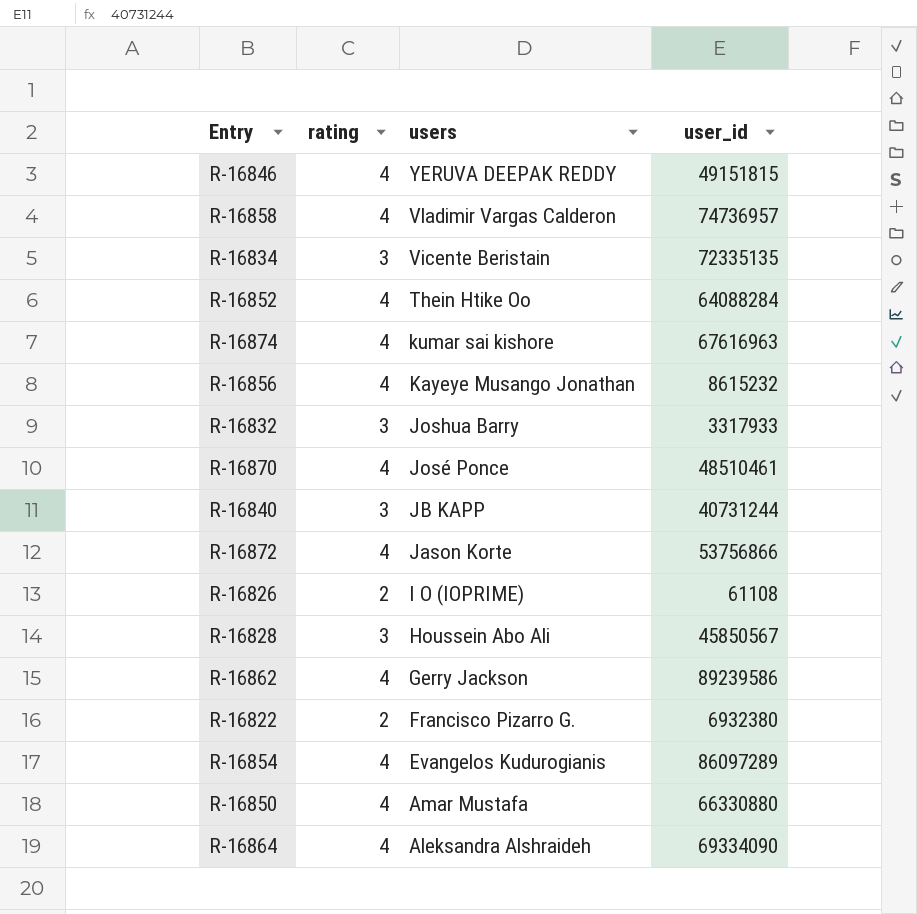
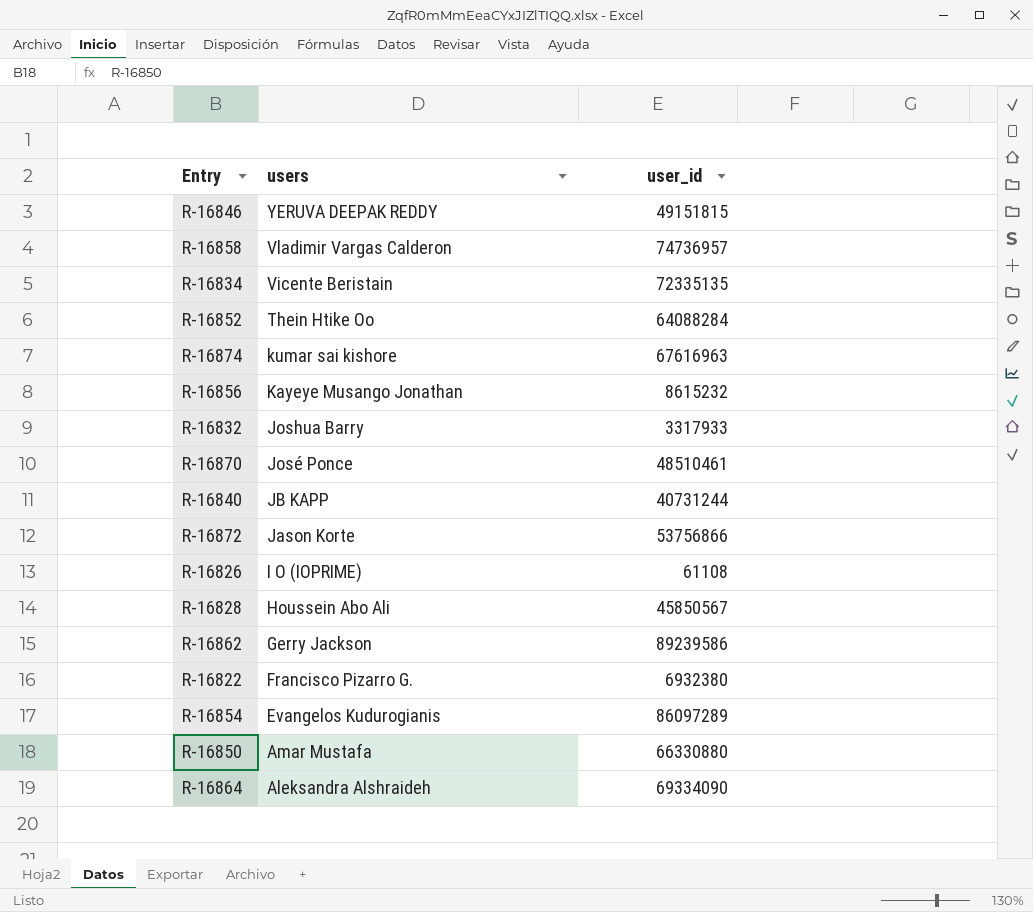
column rating | position: 2 -> none

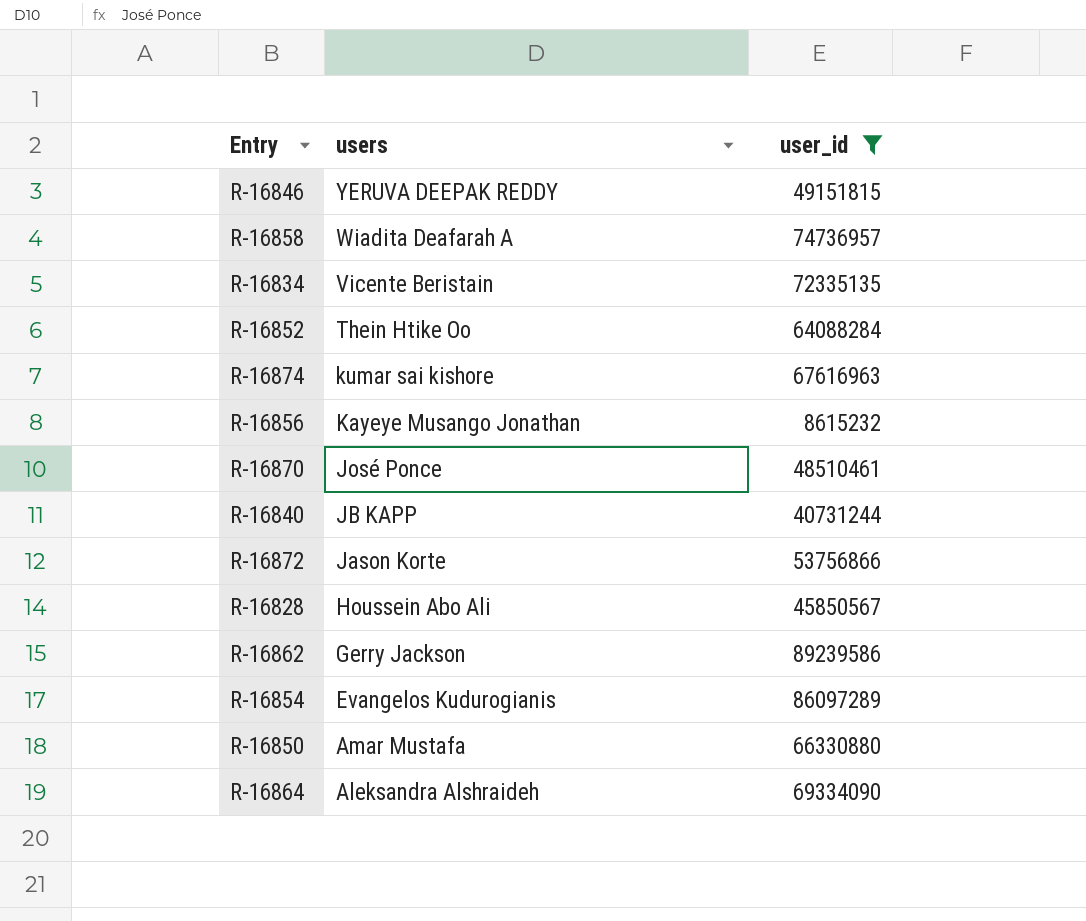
filter: none -> user_id >= 8615232
R-16858 | users: Vladimir Vargas Calderon -> Wiadita Deafarah A

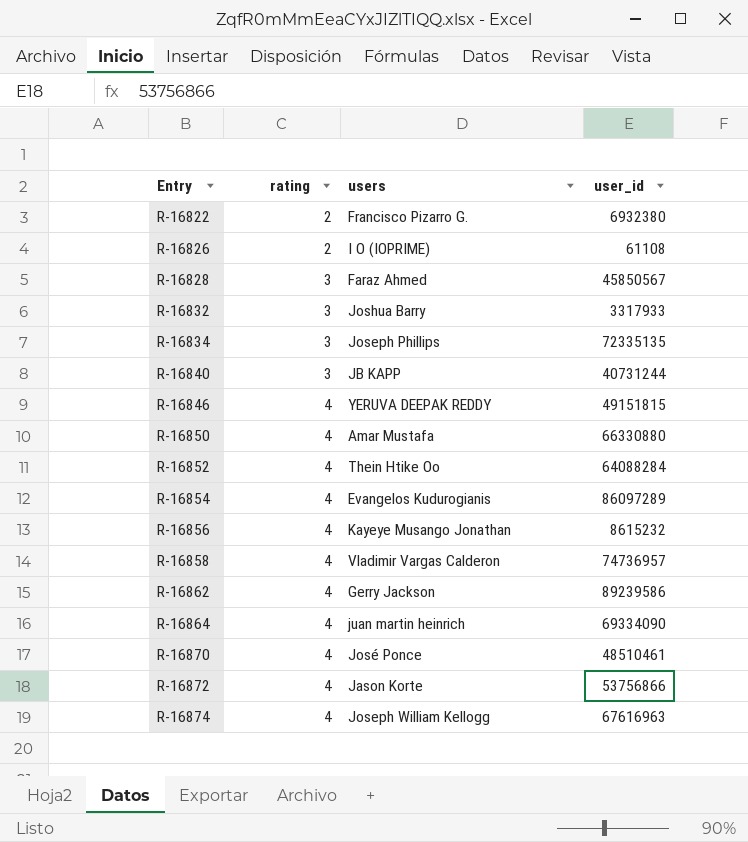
filter: user_id >= 8615232 -> none
row order: users descending -> Entry ascending
column rating | position: none -> 2
R-16828 | users: Houssein Abo Ali -> Faraz Ahmed
R-16834 | users: Vicente Beristain -> Joseph Phillips
R-16858 | users: Wiadita Deafarah A -> Vladimir Vargas Calderon
R-16864 | users: Aleksandra Alshraideh -> juan martin heinrich
R-16874 | users: kumar sai kishore -> Joseph William Kellogg

